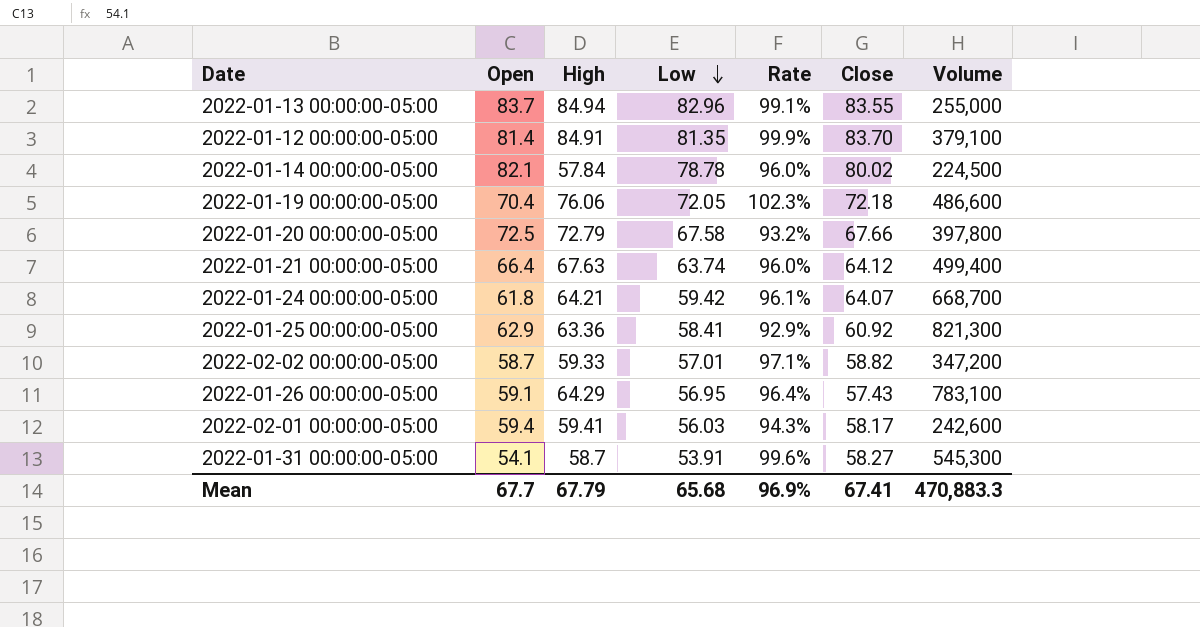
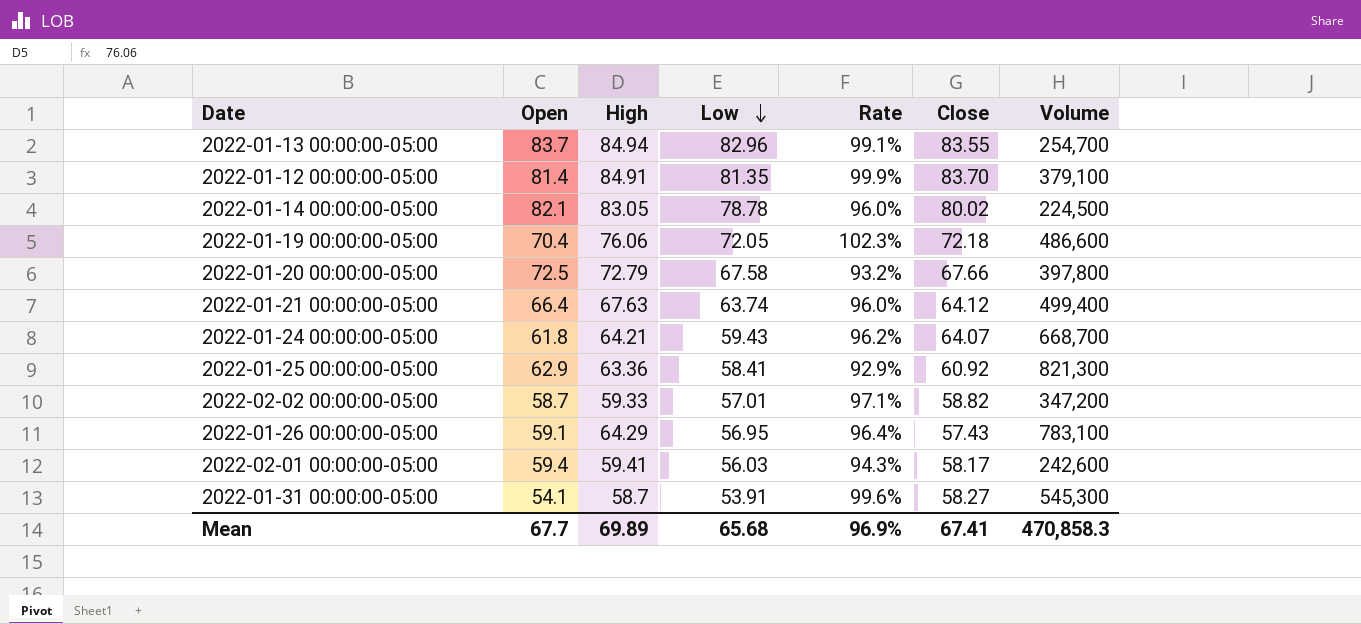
2022-01-13 00:00:00-05:00 | Volume: 255,000 -> 254,700
2022-01-14 00:00:00-05:00 | High: 57.84 -> 83.05
2022-01-24 00:00:00-05:00 | Low: 59.42 -> 59.43
2022-01-24 00:00:00-05:00 | Rate: 96.1% -> 96.2%
Mean | High: 67.79 -> 69.89
Mean | Volume: 470,883.3 -> 470,858.3

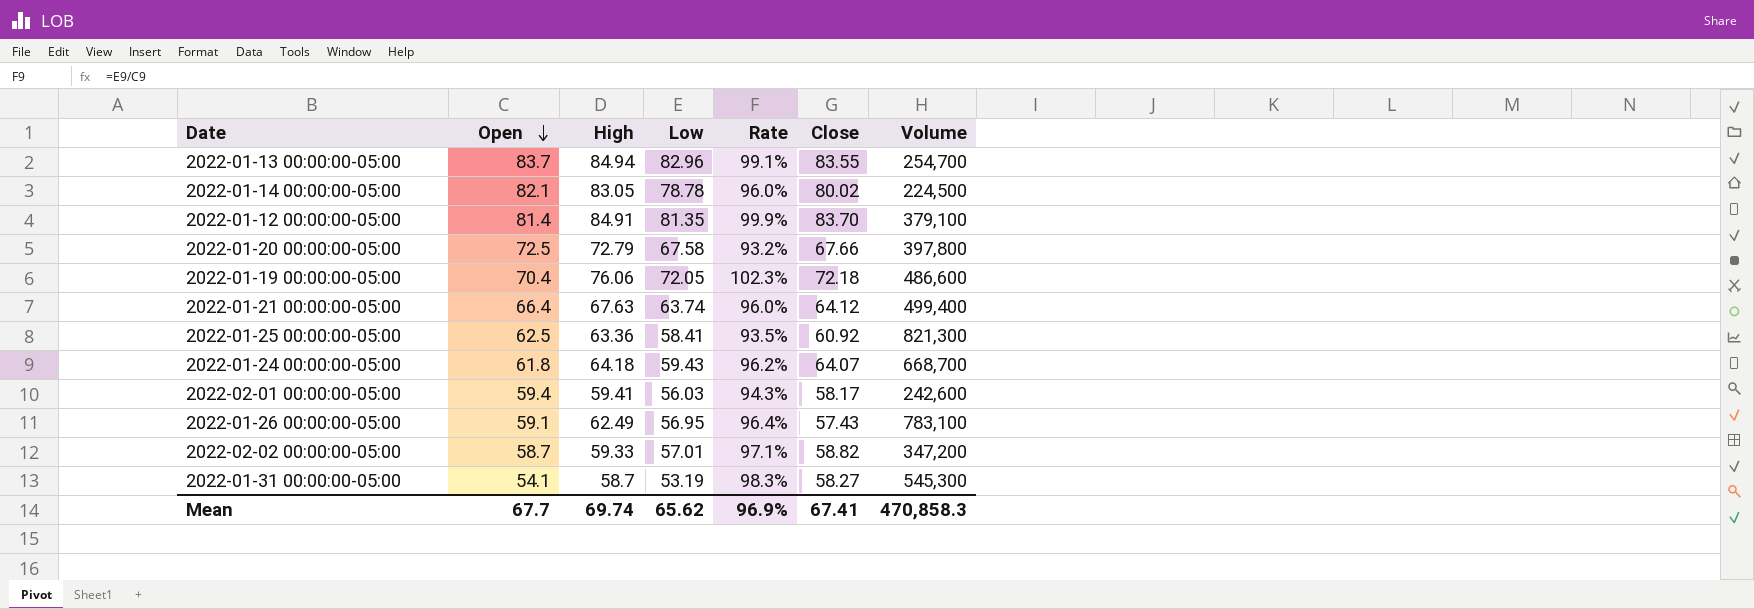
row order: Low descending -> Open descending
2022-01-25 00:00:00-05:00 | Open: 62.9 -> 62.5
2022-01-25 00:00:00-05:00 | Rate: 92.9% -> 93.5%
2022-01-24 00:00:00-05:00 | High: 64.21 -> 64.18
2022-01-26 00:00:00-05:00 | High: 64.29 -> 62.49
2022-01-31 00:00:00-05:00 | Low: 53.91 -> 53.19
2022-01-31 00:00:00-05:00 | Rate: 99.6% -> 98.3%
Mean | High: 69.89 -> 69.74
Mean | Low: 65.68 -> 65.62

